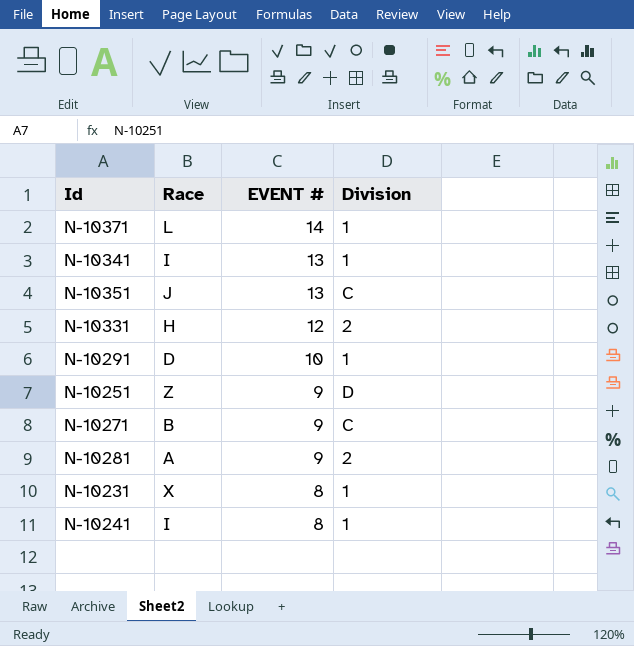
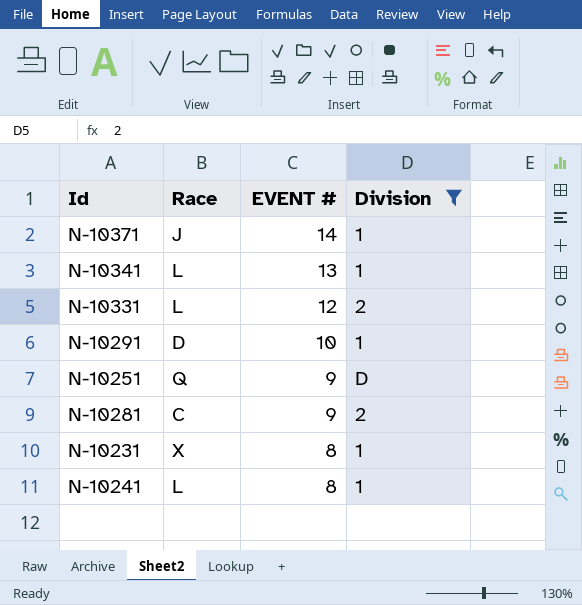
filter: none -> Division != C
N-10371 | Race: L -> J
N-10341 | Race: I -> L
N-10331 | Race: H -> L
N-10251 | Race: Z -> Q
N-10281 | Race: A -> C
N-10241 | Race: I -> L

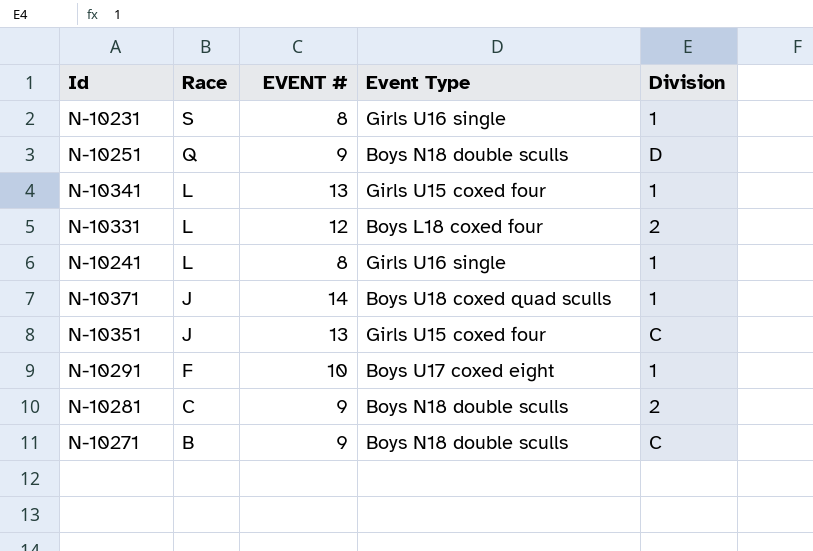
filter: Division != C -> none
row order: EVENT # descending -> Race descending
column Event Type | position: none -> 4
N-10231 | Race: X -> S
N-10291 | Race: D -> F

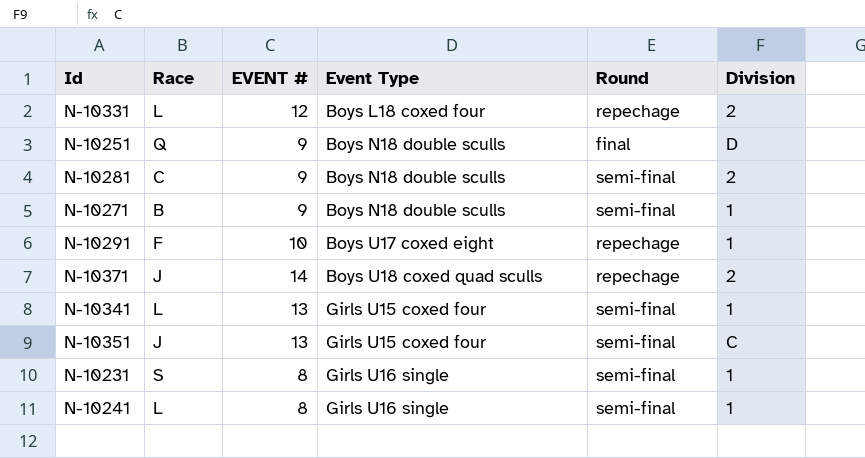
row order: Race descending -> Event Type ascending
column Round | position: none -> 5
N-10271 | Division: C -> 1
N-10371 | Division: 1 -> 2

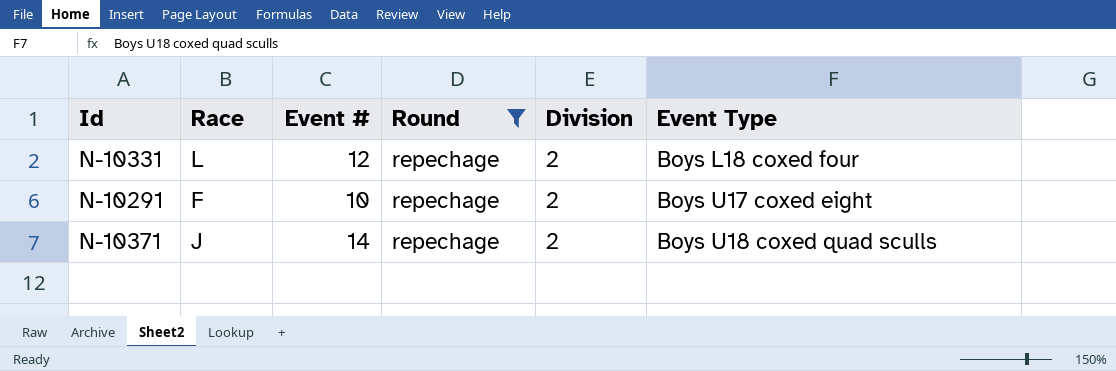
filter: none -> Round = repechage
column name: EVENT # -> Event #
column Event Type | position: 4 -> 6
N-10291 | Division: 1 -> 2

